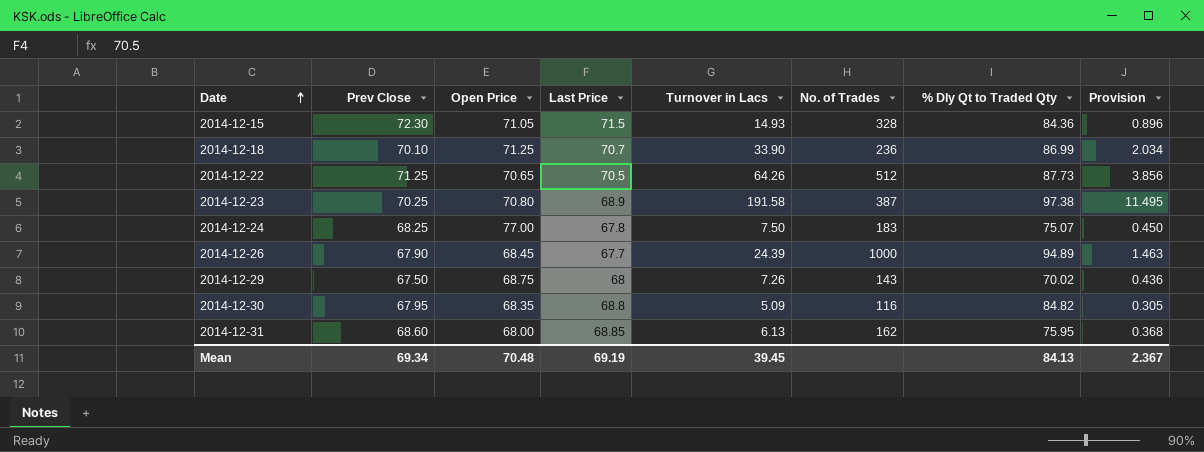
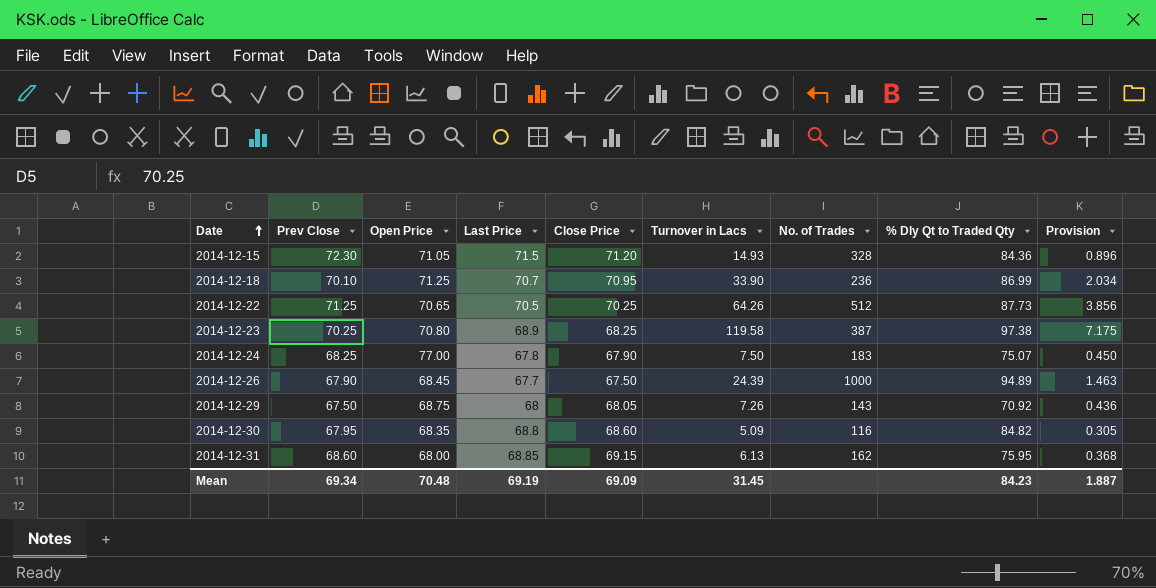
column Close Price | position: none -> 5
2014-12-23 | Turnover in Lacs: 191.58 -> 119.58
2014-12-23 | Provision: 11.495 -> 7.175
2014-12-29 | % Dly Qt to Traded Qty: 70.02 -> 70.92
Mean | Turnover in Lacs: 39.45 -> 31.45
Mean | % Dly Qt to Traded Qty: 84.13 -> 84.23
Mean | Provision: 2.367 -> 1.887

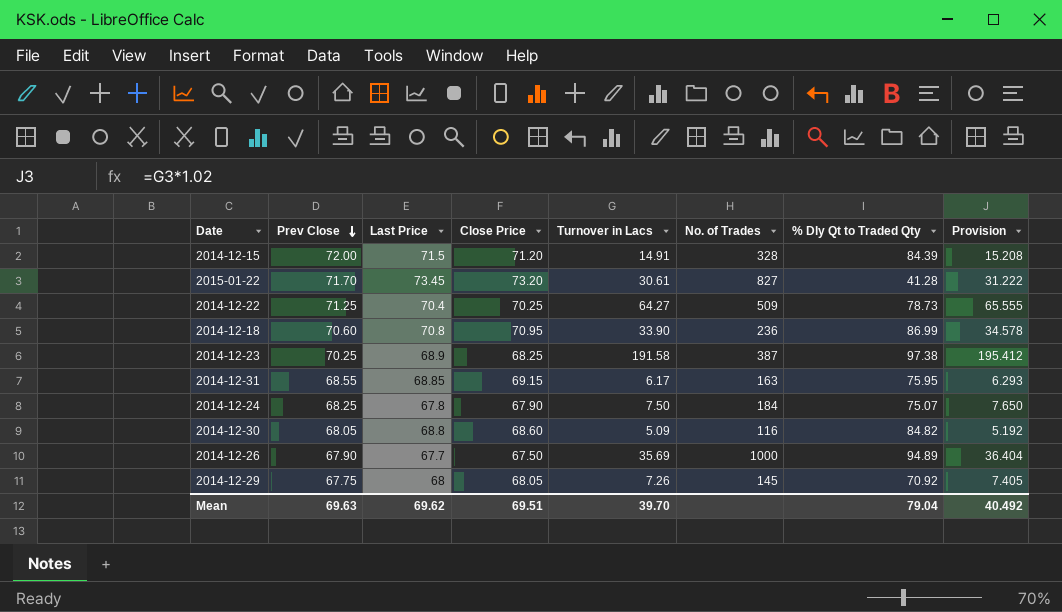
row order: Date ascending -> Prev Close descending
column Open Price | position: 3 -> none
column Provision | formula: [Turnover in Lacs] * 0.06 -> [Turnover in Lacs] * 1.02
2014-12-15 | Prev Close: 72.30 -> 72.00
2014-12-15 | Turnover in Lacs: 14.93 -> 14.91
2014-12-15 | % Dly Qt to Traded Qty: 84.36 -> 84.39
row 2015-01-22: none -> 71.70 | 73.45 | 73.20 | 30.61 | 827 | 41.28 | 31.222
2014-12-22 | Last Price: 70.5 -> 70.4
2014-12-22 | Turnover in Lacs: 64.26 -> 64.27
2014-12-22 | No. of Trades: 512 -> 509
2014-12-22 | % Dly Qt to Traded Qty: 87.73 -> 78.73
2014-12-18 | Prev Close: 70.10 -> 70.60
2014-12-18 | Last Price: 70.7 -> 70.8
2014-12-23 | Turnover in Lacs: 119.58 -> 191.58
2014-12-31 | Prev Close: 68.60 -> 68.55
2014-12-31 | Turnover in Lacs: 6.13 -> 6.17
2014-12-31 | No. of Trades: 162 -> 163
2014-12-24 | No. of Trades: 183 -> 184
2014-12-30 | Prev Close: 67.95 -> 68.05
2014-12-26 | Turnover in Lacs: 24.39 -> 35.69
2014-12-29 | Prev Close: 67.50 -> 67.75
2014-12-29 | No. of Trades: 143 -> 145
Mean | Prev Close: 69.34 -> 69.63
Mean | Last Price: 69.19 -> 69.62
Mean | Close Price: 69.09 -> 69.51
Mean | Turnover in Lacs: 31.45 -> 39.70
Mean | % Dly Qt to Traded Qty: 84.23 -> 79.04
Mean | Provision: 1.887 -> 40.492

